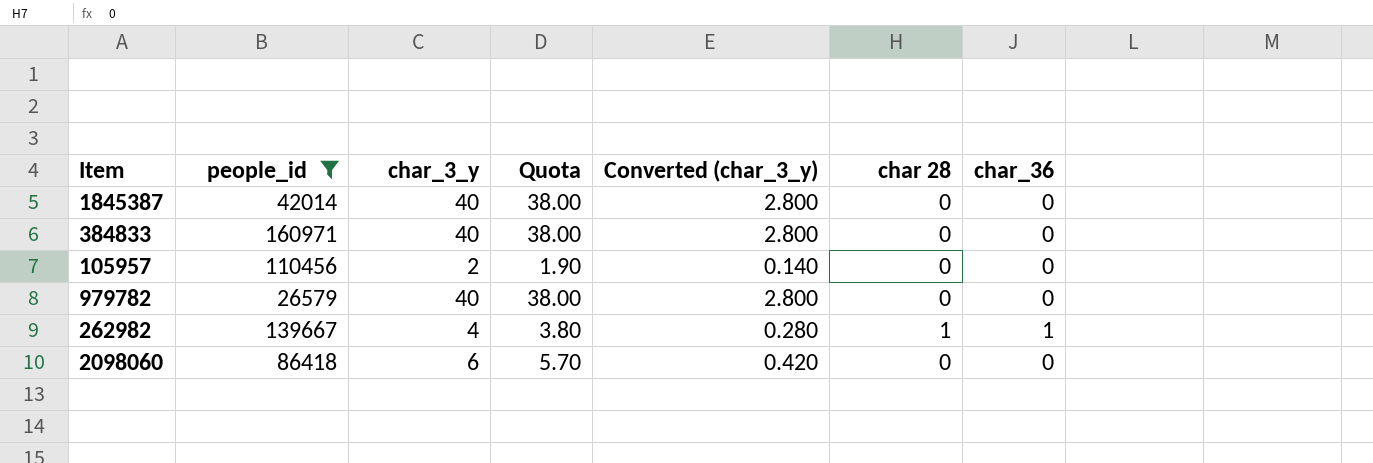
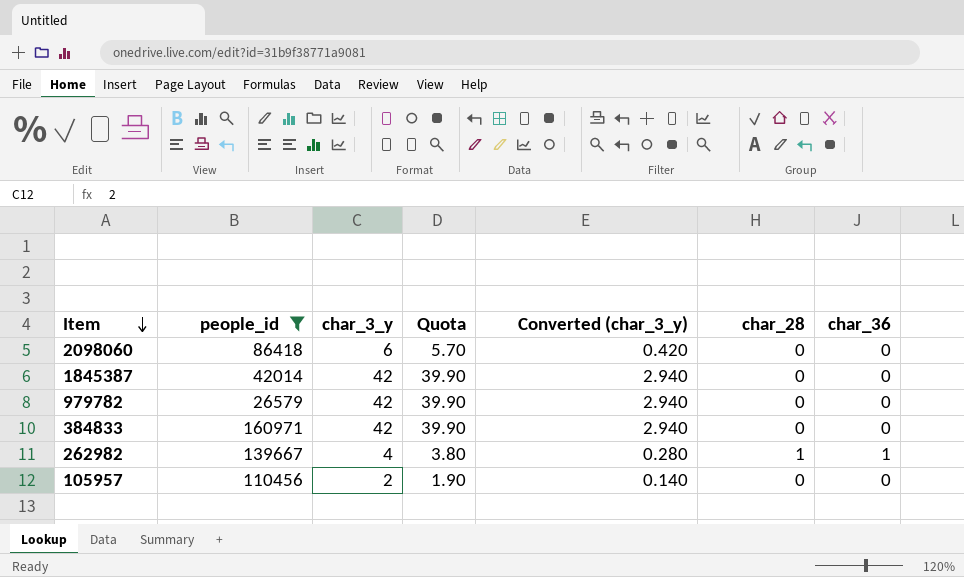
row order: none -> Item descending
column name: char 28 -> char_28
1845387 | char_3_y: 40 -> 42
1845387 | Quota: 38.00 -> 39.90
1845387 | Converted (char_3_y): 2.800 -> 2.940
979782 | char_3_y: 40 -> 42
979782 | Quota: 38.00 -> 39.90
979782 | Converted (char_3_y): 2.800 -> 2.940
384833 | char_3_y: 40 -> 42
384833 | Quota: 38.00 -> 39.90
384833 | Converted (char_3_y): 2.800 -> 2.940

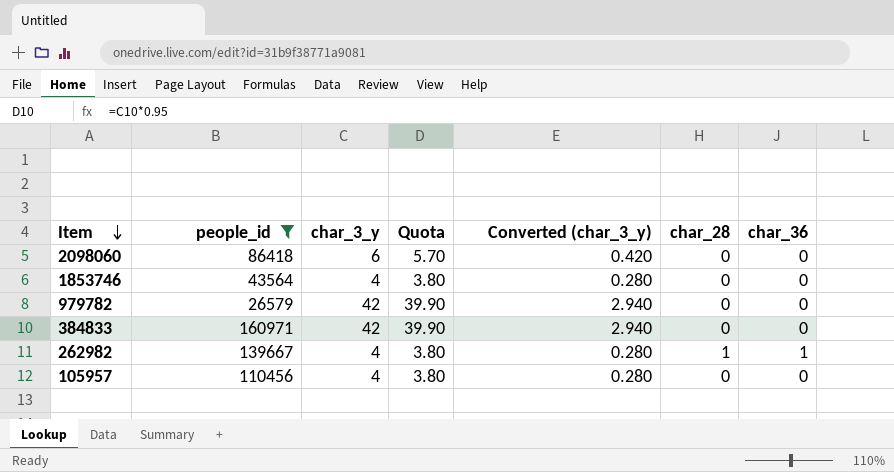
row 1845387: 42014 | 42 | 39.90 | 2.940 | 0 | 0 -> none
row 1853746: none -> 43564 | 4 | 3.80 | 0.280 | 0 | 0
105957 | char_3_y: 2 -> 4
105957 | Quota: 1.90 -> 3.80
105957 | Converted (char_3_y): 0.140 -> 0.280

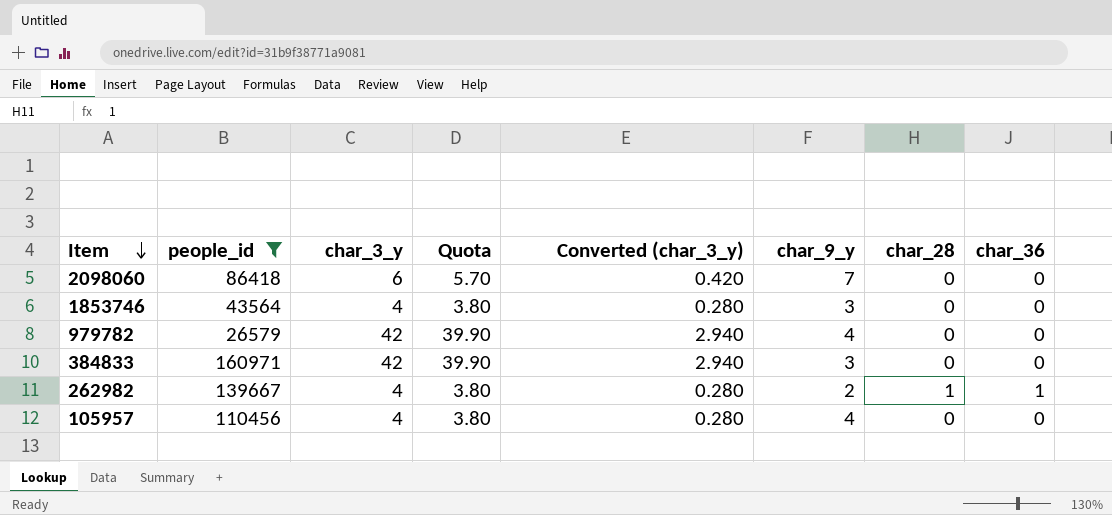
column char_9_y | position: none -> 6

